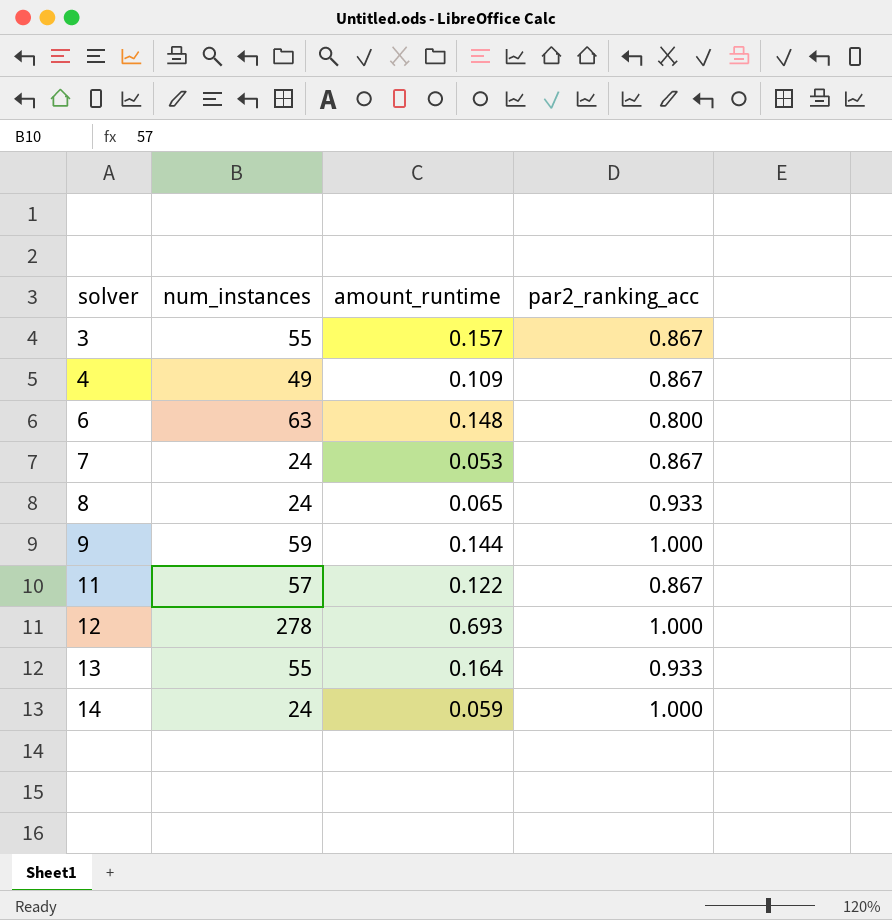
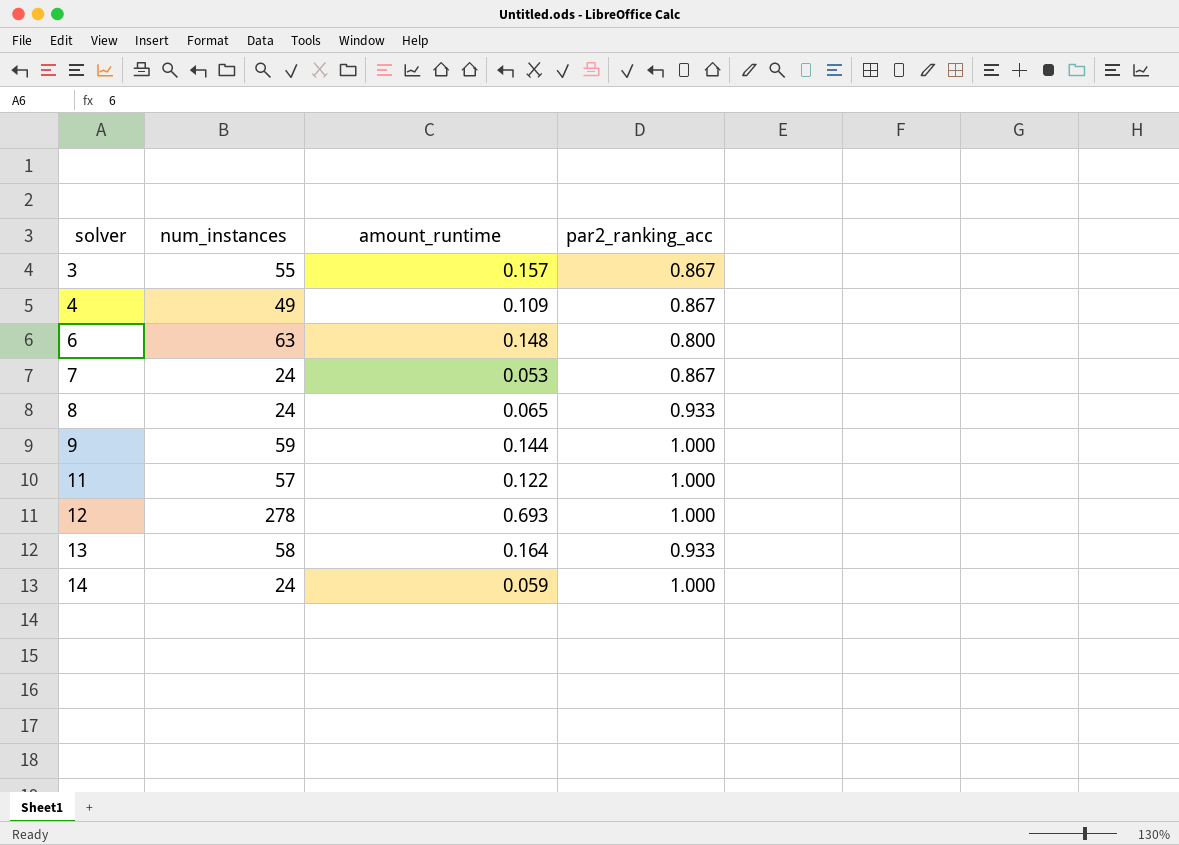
11 | par2_ranking_acc: 0.867 -> 1.000
13 | num_instances: 55 -> 58

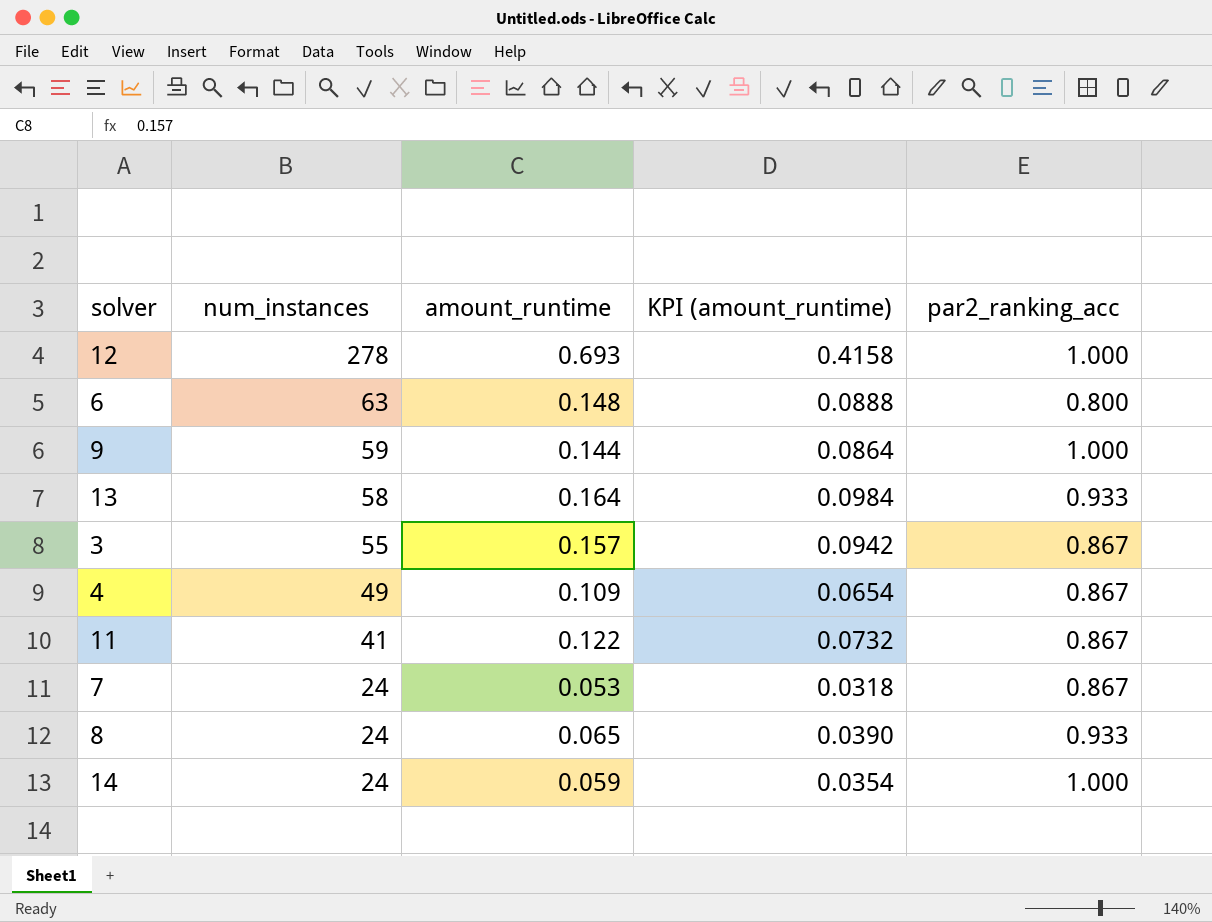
row order: solver ascending -> num_instances descending
column KPI (amount_runtime) | formula: none -> [amount_runtime] * 0.6
11 | num_instances: 57 -> 41
11 | par2_ranking_acc: 1.000 -> 0.867

